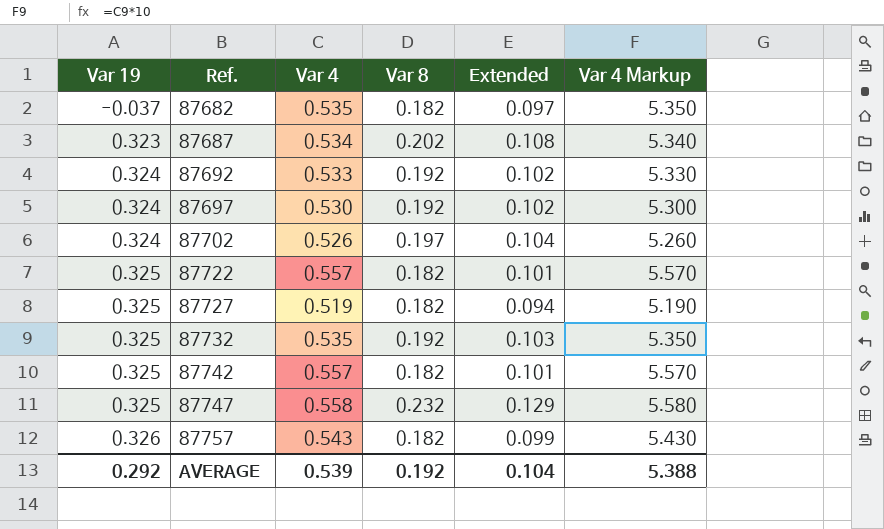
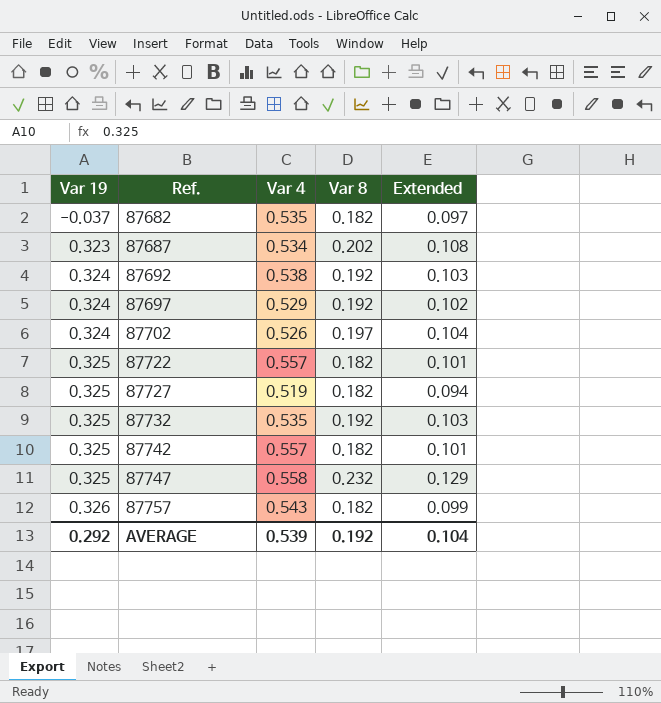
column Var 4 Markup | formula: [Var 4] * 10 -> none
87692 | Var 4: 0.533 -> 0.538
87692 | Extended: 0.102 -> 0.103
87697 | Var 4: 0.530 -> 0.529

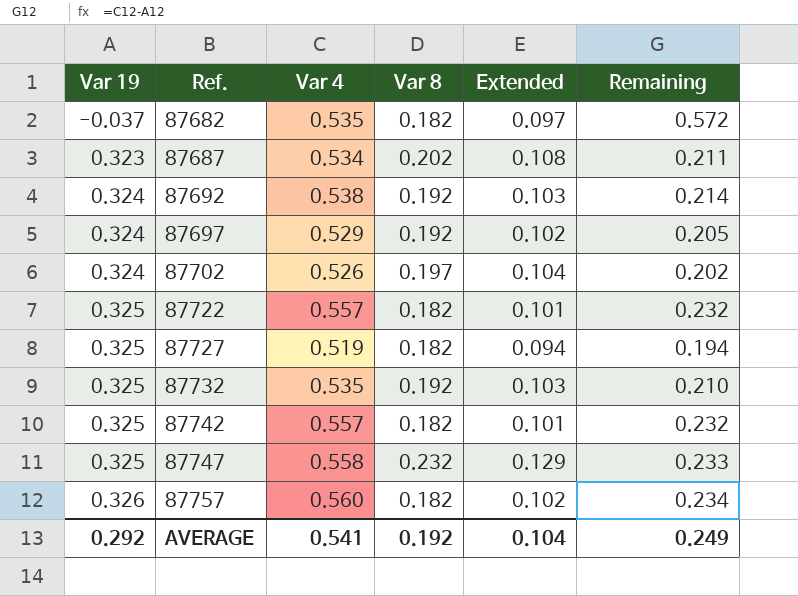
column Remaining | formula: none -> [Var 4] - [Var 19]
87757 | Var 4: 0.543 -> 0.560
87757 | Extended: 0.099 -> 0.102
AVERAGE | Var 4: 0.539 -> 0.541

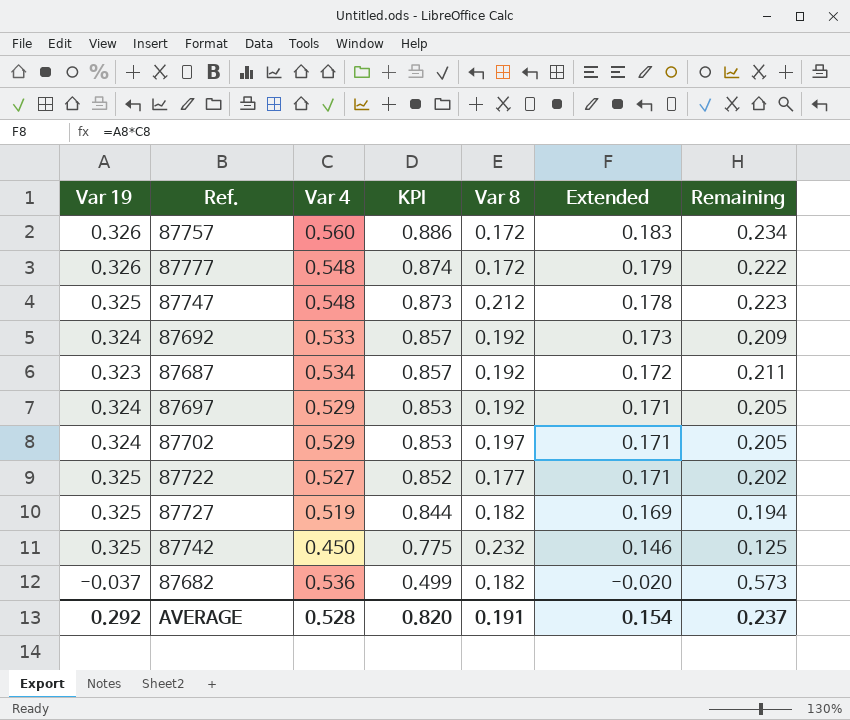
row order: Var 19 ascending -> KPI descending
column KPI | formula: none -> [Var 19] + [Var 4]
column Extended | formula: [Var 4] * [Var 8] -> [Var 19] * [Var 4]
row 87732: 0.325 | 0.535 | 0.192 | 0.103 | 0.210 -> none
87757 | Var 8: 0.182 -> 0.172
row 87777: none -> 0.326 | 0.548 | 0.874 | 0.172 | 0.179 | 0.222
87747 | Var 4: 0.558 -> 0.548
87747 | Var 8: 0.232 -> 0.212
87747 | Remaining: 0.233 -> 0.223
87692 | Var 4: 0.538 -> 0.533
87692 | Remaining: 0.214 -> 0.209
87687 | Var 8: 0.202 -> 0.192
87702 | Var 4: 0.526 -> 0.529
87702 | Remaining: 0.202 -> 0.205
87722 | Var 4: 0.557 -> 0.527
87722 | Var 8: 0.182 -> 0.177
87722 | Remaining: 0.232 -> 0.202
87742 | Var 4: 0.557 -> 0.450
87742 | Var 8: 0.182 -> 0.232
87742 | Remaining: 0.232 -> 0.125
87682 | Var 4: 0.535 -> 0.536
87682 | Remaining: 0.572 -> 0.573
AVERAGE | Var 4: 0.541 -> 0.528
AVERAGE | Var 8: 0.192 -> 0.191
AVERAGE | Extended: 0.104 -> 0.154
AVERAGE | Remaining: 0.249 -> 0.237

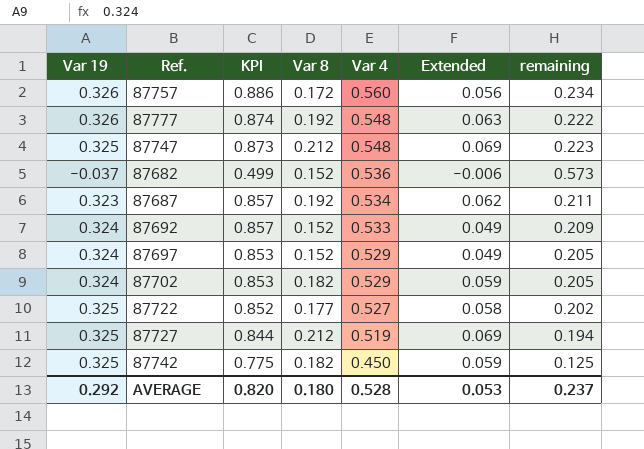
row order: KPI descending -> Var 4 descending
column Var 4 | position: 3 -> 5
column Extended | formula: [Var 19] * [Var 4] -> [Var 19] * [Var 8]
column name: Remaining -> remaining
87777 | Var 8: 0.172 -> 0.192
87682 | Var 8: 0.182 -> 0.152
87692 | Var 8: 0.192 -> 0.152
87697 | Var 8: 0.192 -> 0.152
87702 | Var 8: 0.197 -> 0.182
87727 | Var 8: 0.182 -> 0.212
87742 | Var 8: 0.232 -> 0.182
AVERAGE | Var 8: 0.191 -> 0.180
AVERAGE | Extended: 0.154 -> 0.053

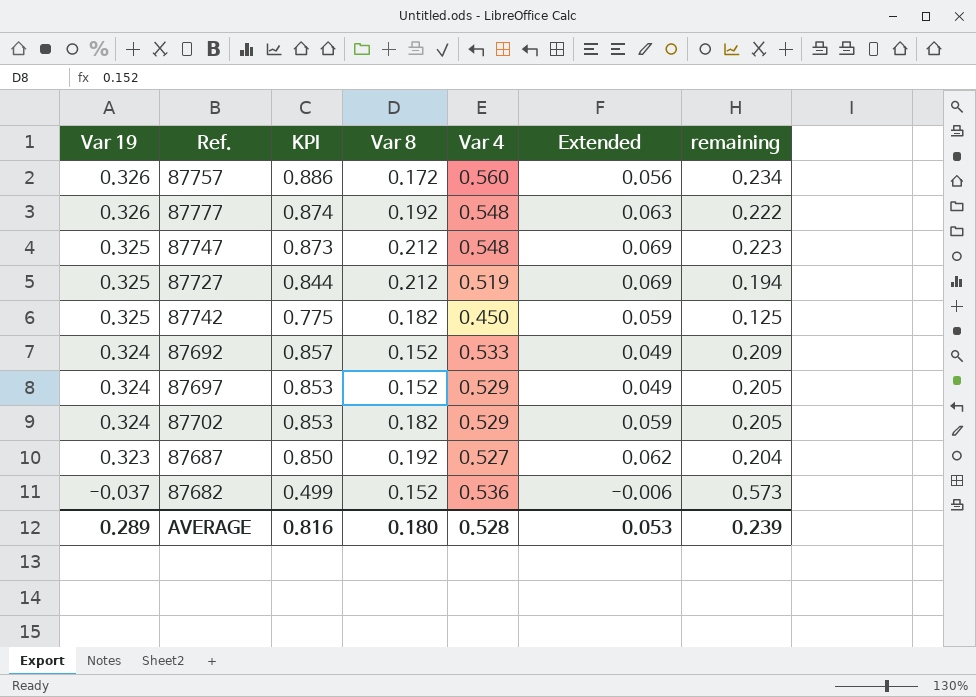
row order: Var 4 descending -> Var 19 descending
row 87722: 0.325 | 0.852 | 0.177 | 0.527 | 0.058 | 0.202 -> none
87687 | KPI: 0.857 -> 0.850
87687 | Var 4: 0.534 -> 0.527
87687 | remaining: 0.211 -> 0.204
AVERAGE | Var 19: 0.292 -> 0.289
AVERAGE | KPI: 0.820 -> 0.816
AVERAGE | remaining: 0.237 -> 0.239

